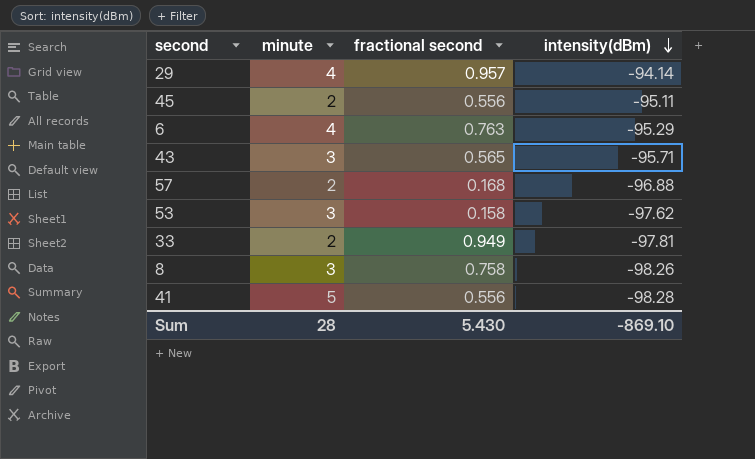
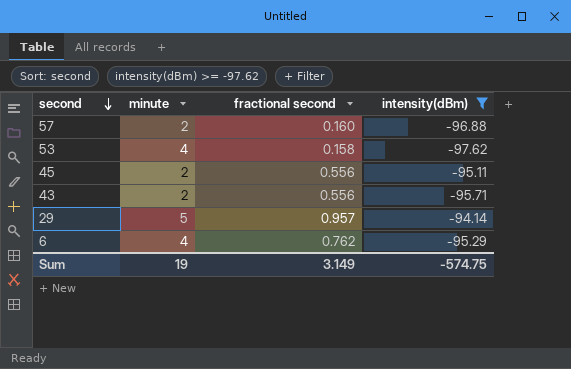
filter: none -> intensity(dBm) >= -97.62
row order: intensity(dBm) descending -> second descending
57 | fractional second: 0.168 -> 0.160
53 | minute: 3 -> 4
43 | minute: 3 -> 2
43 | fractional second: 0.565 -> 0.556
29 | minute: 4 -> 5
6 | fractional second: 0.763 -> 0.762
Sum | minute: 28 -> 19
Sum | fractional second: 5.430 -> 3.149
Sum | intensity(dBm): -869.10 -> -574.75

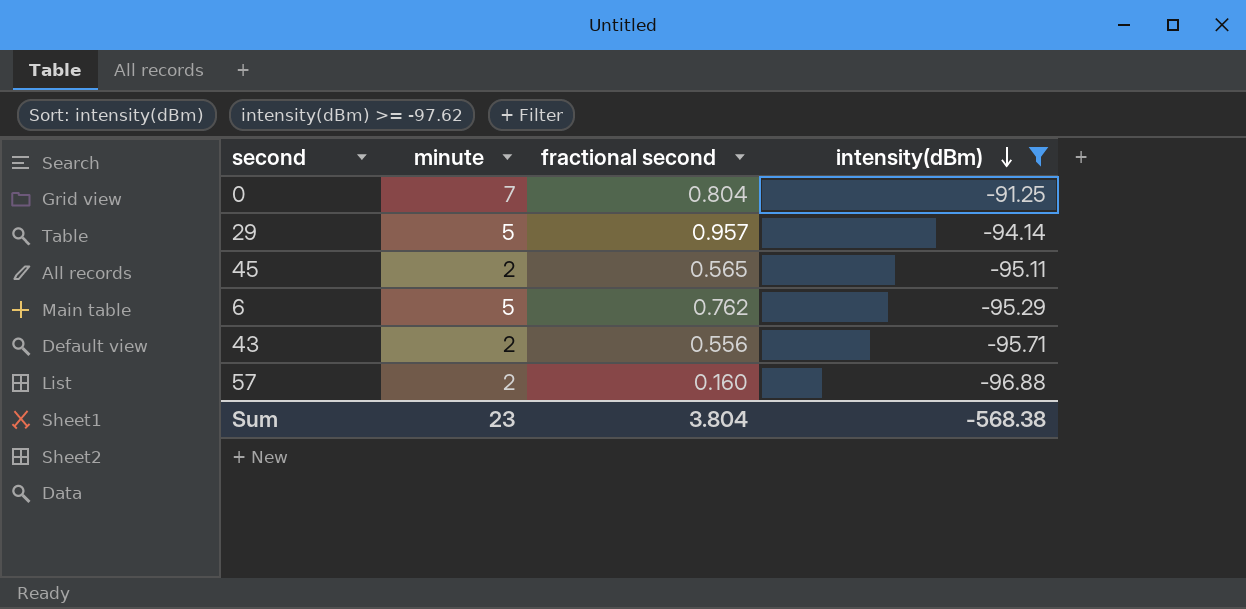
row order: second descending -> intensity(dBm) descending
row 53: 4 | 0.158 | -97.62 -> none
row 0: none -> 7 | 0.804 | -91.25
45 | fractional second: 0.556 -> 0.565
6 | minute: 4 -> 5
Sum | minute: 19 -> 23
Sum | fractional second: 3.149 -> 3.804
Sum | intensity(dBm): -574.75 -> -568.38

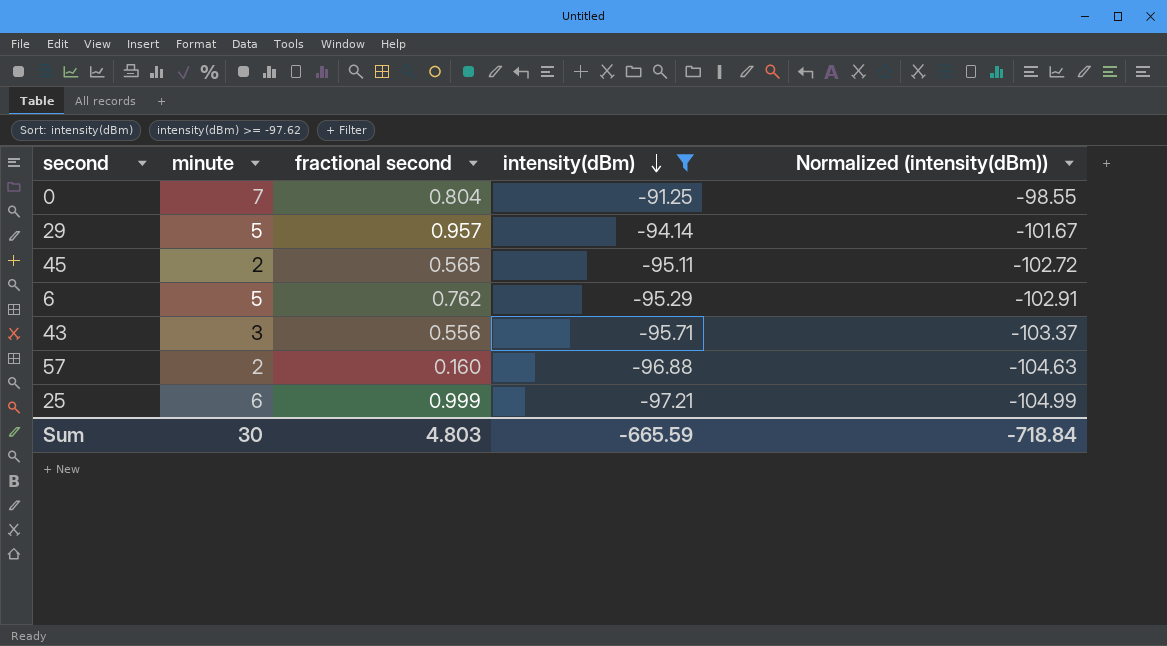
column Normalized (intensity(dBm)) | formula: none -> [intensity(dBm)] * 1.08
43 | minute: 2 -> 3
row 25: none -> 6 | 0.999 | -97.21 | -104.99
Sum | minute: 23 -> 30
Sum | fractional second: 3.804 -> 4.803
Sum | intensity(dBm): -568.38 -> -665.59

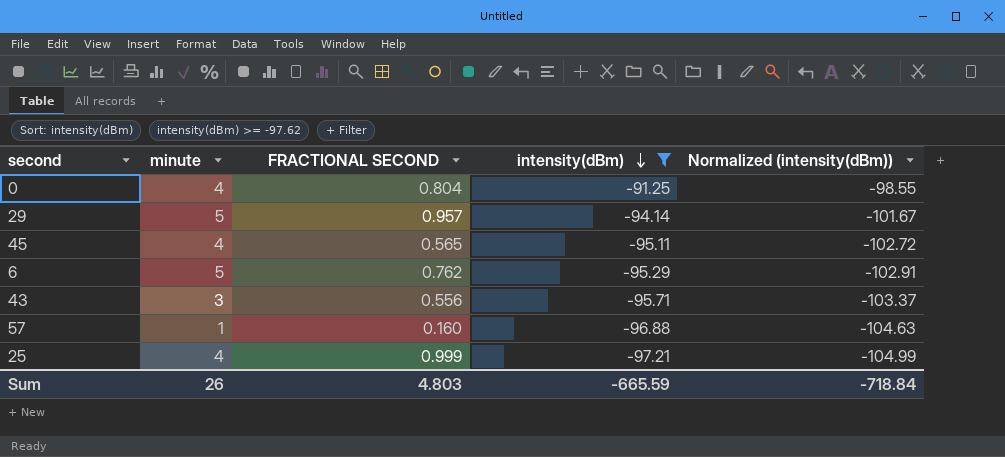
column name: fractional second -> FRACTIONAL SECOND
0 | minute: 7 -> 4
45 | minute: 2 -> 4
57 | minute: 2 -> 1
25 | minute: 6 -> 4
Sum | minute: 30 -> 26

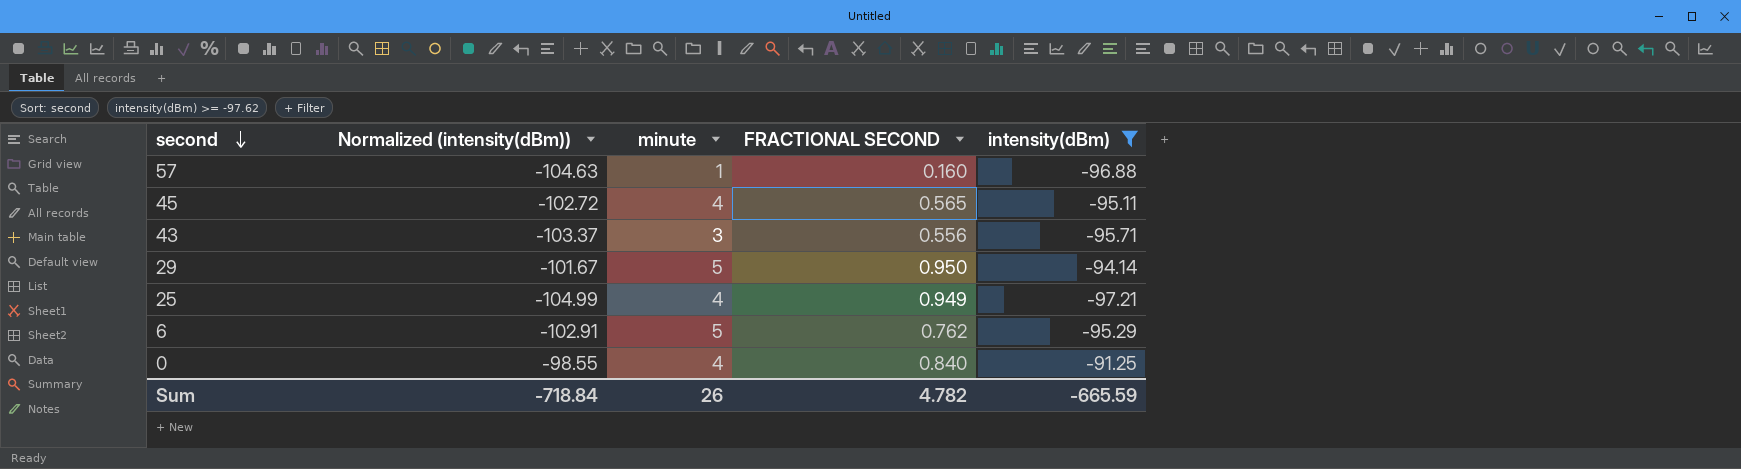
row order: intensity(dBm) descending -> second descending
column Normalized (intensity(dBm)) | position: 5 -> 2
29 | FRACTIONAL SECOND: 0.957 -> 0.950
25 | FRACTIONAL SECOND: 0.999 -> 0.949
0 | FRACTIONAL SECOND: 0.804 -> 0.840
Sum | FRACTIONAL SECOND: 4.803 -> 4.782

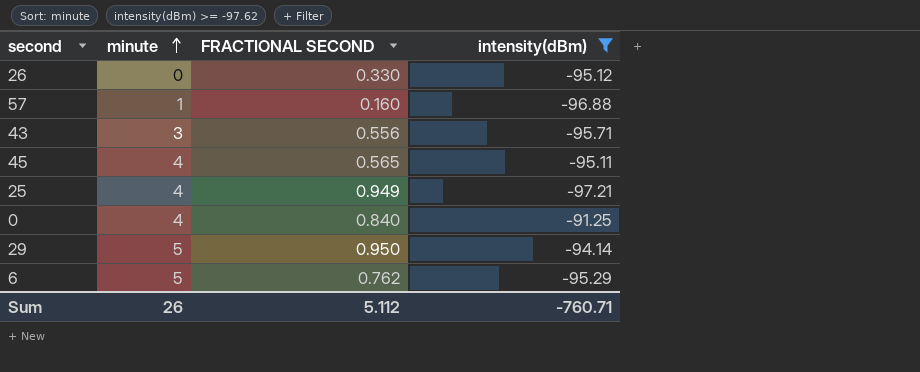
row order: second descending -> minute ascending
column Normalized (intensity(dBm)) | formula: [intensity(dBm)] * 1.08 -> none
row 26: none -> 0 | 0.330 | -95.12
Sum | FRACTIONAL SECOND: 4.782 -> 5.112
Sum | intensity(dBm): -665.59 -> -760.71

